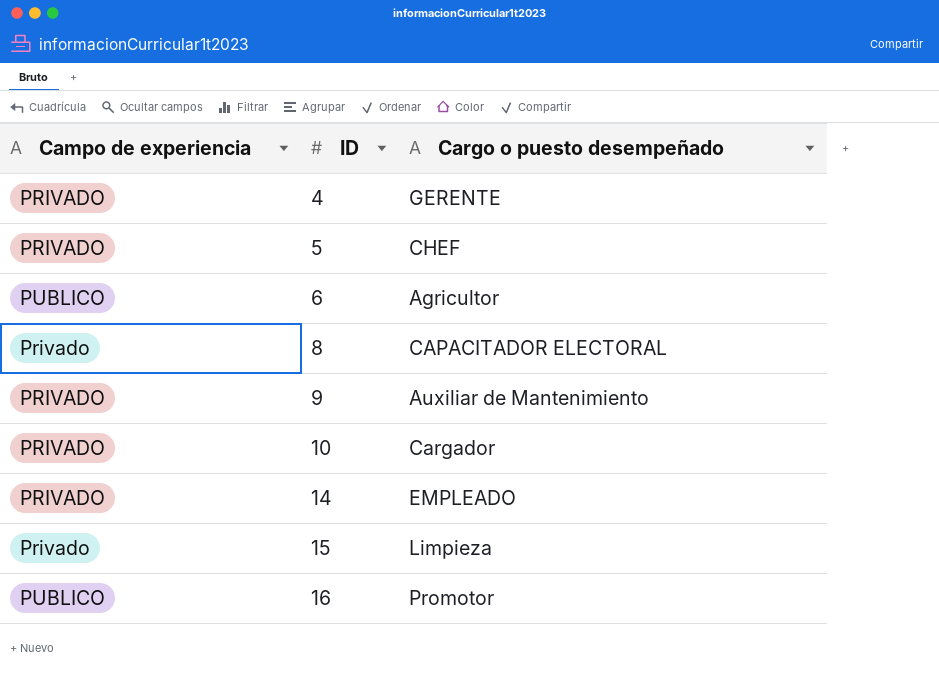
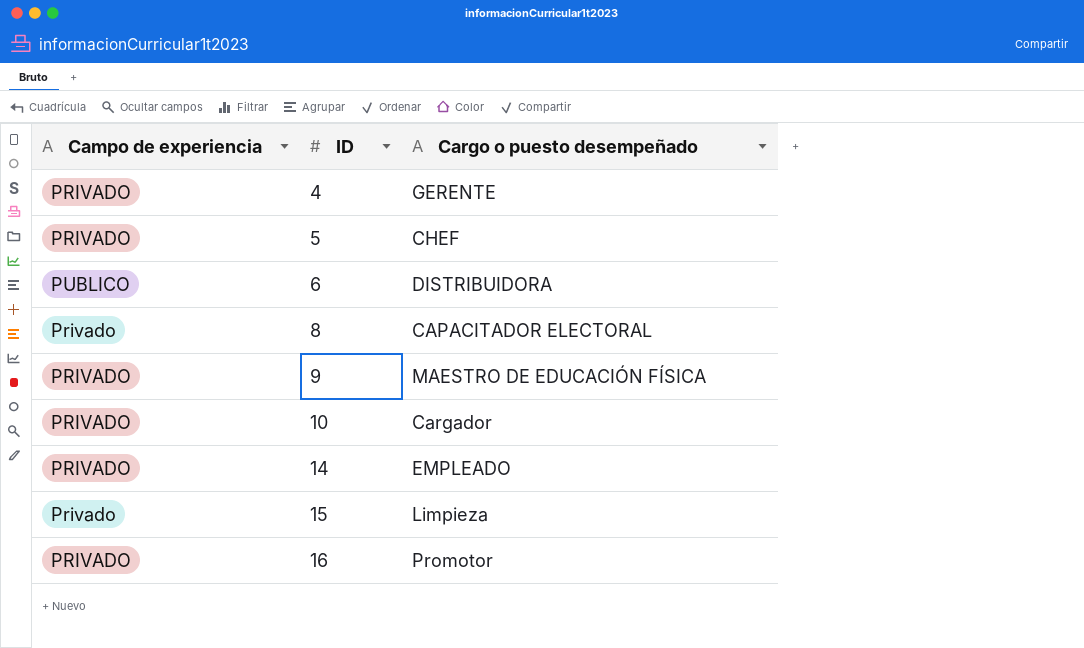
6 | Cargo o puesto desempeñado: Agricultor -> DISTRIBUIDORA
9 | Cargo o puesto desempeñado: Auxiliar de Mantenimiento -> MAESTRO DE EDUCACIÓN FÍSICA
16 | Campo de experiencia: PUBLICO -> PRIVADO

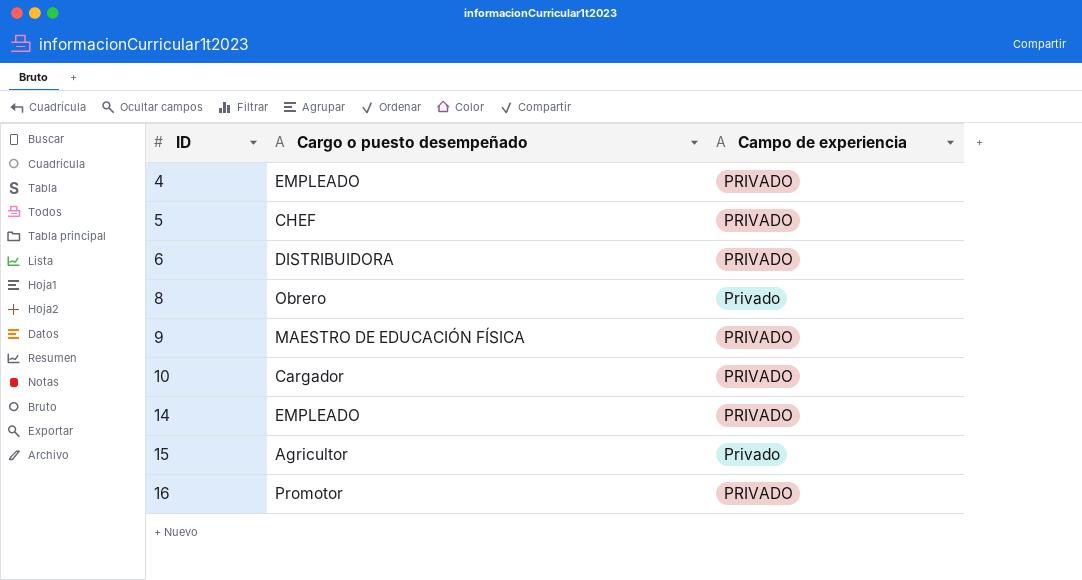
column Campo de experiencia | position: 1 -> 3
4 | Cargo o puesto desempeñado: GERENTE -> EMPLEADO
6 | Campo de experiencia: PUBLICO -> PRIVADO
8 | Cargo o puesto desempeñado: CAPACITADOR ELECTORAL -> Obrero
15 | Cargo o puesto desempeñado: Limpieza -> Agricultor

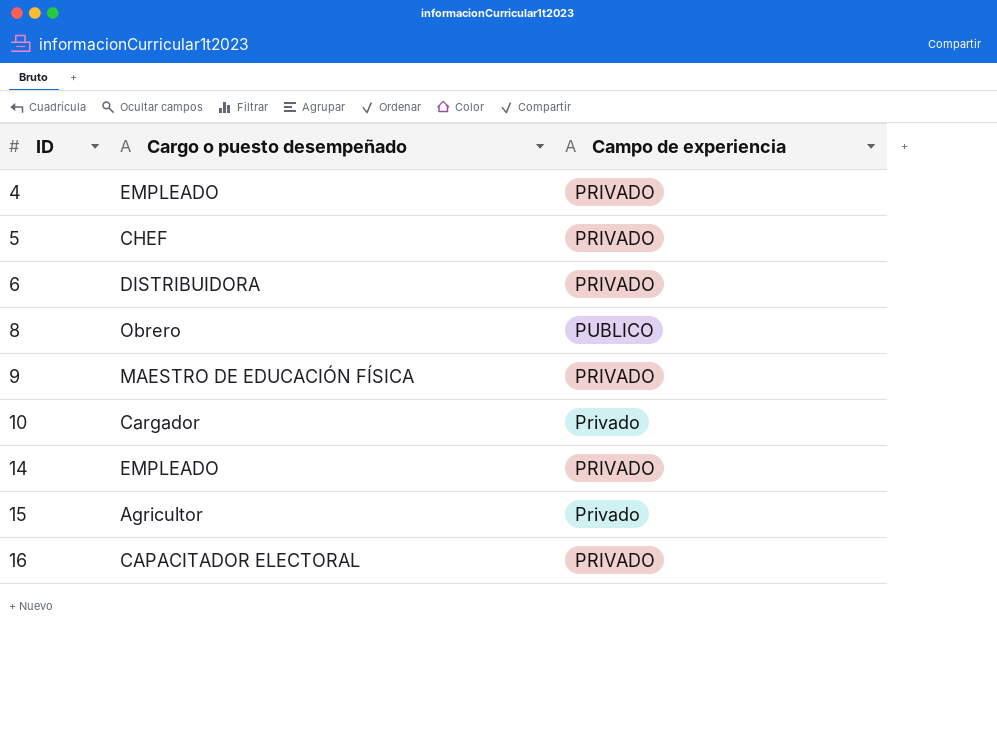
8 | Campo de experiencia: Privado -> PUBLICO
10 | Campo de experiencia: PRIVADO -> Privado
16 | Cargo o puesto desempeñado: Promotor -> CAPACITADOR ELECTORAL

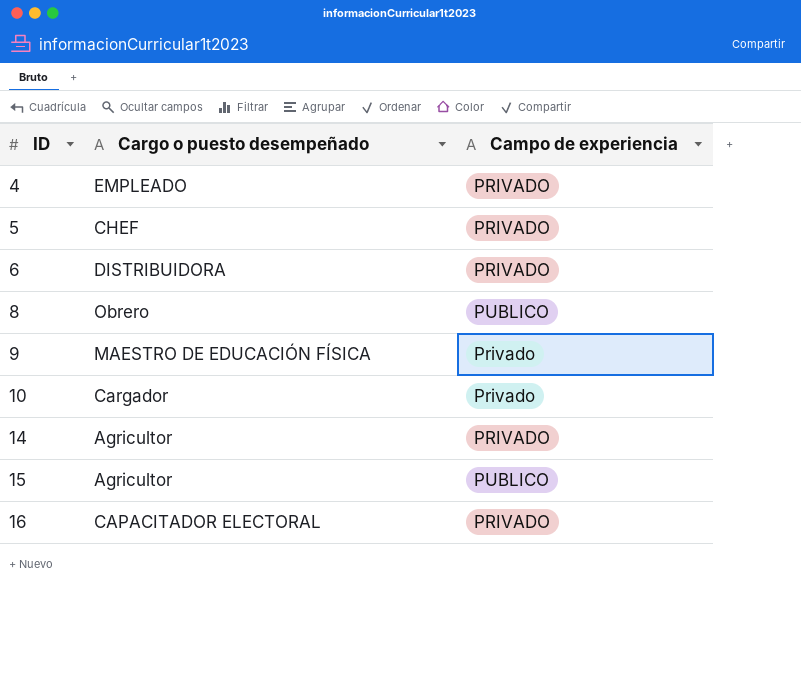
9 | Campo de experiencia: PRIVADO -> Privado
14 | Cargo o puesto desempeñado: EMPLEADO -> Agricultor
15 | Campo de experiencia: Privado -> PUBLICO

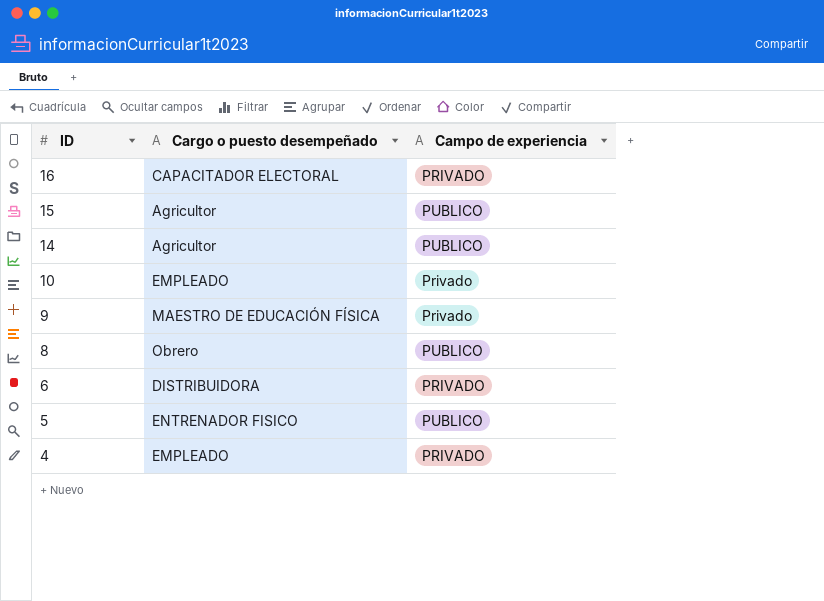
row order: ID ascending -> ID descending
14 | Campo de experiencia: PRIVADO -> PUBLICO
10 | Cargo o puesto desempeñado: Cargador -> EMPLEADO
5 | Cargo o puesto desempeñado: CHEF -> ENTRENADOR FISICO
5 | Campo de experiencia: PRIVADO -> PUBLICO

